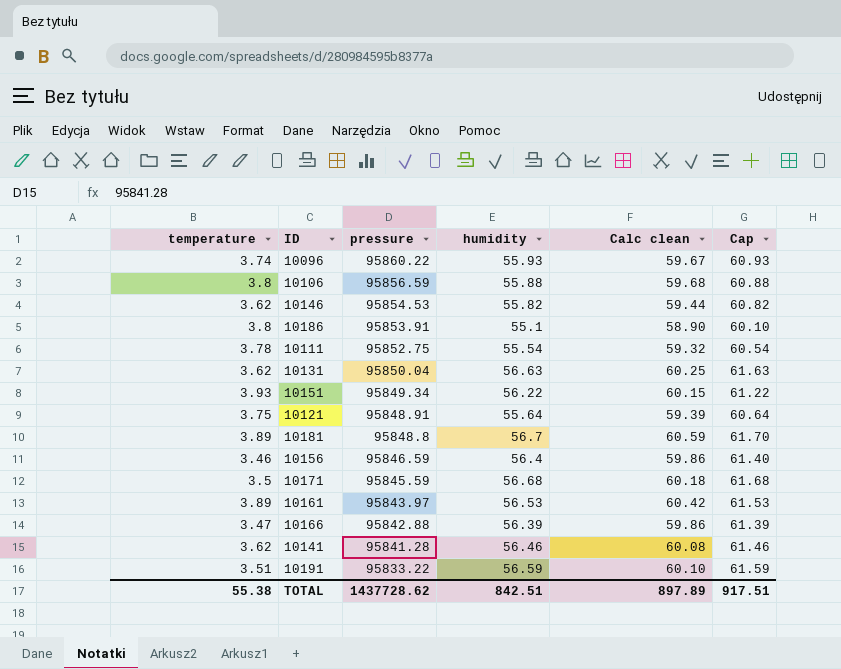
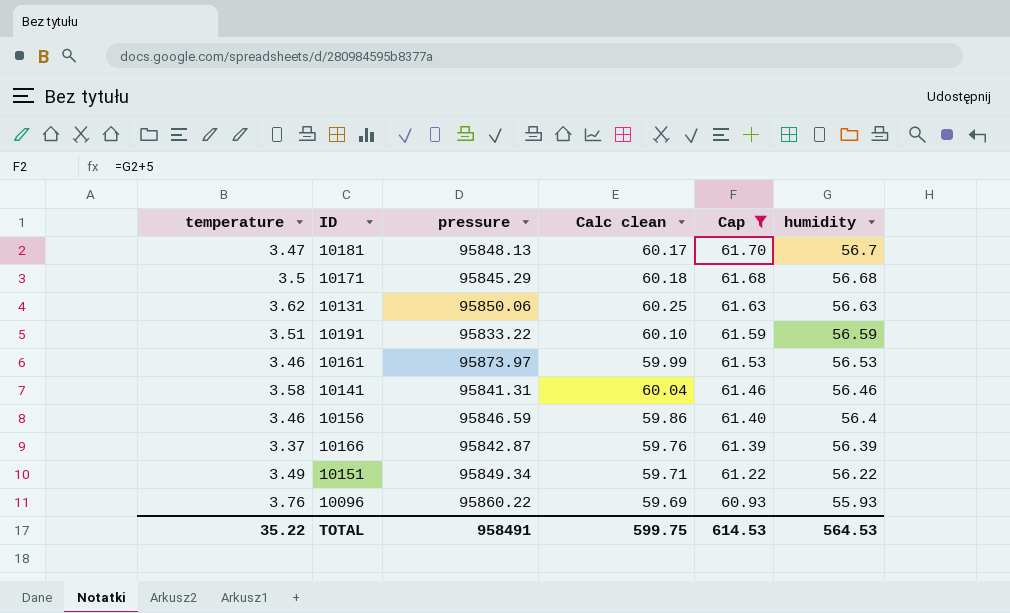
filter: none -> Cap >= 60.93
row order: pressure descending -> Cap descending
column humidity | position: 4 -> 6
10181 | temperature: 3.89 -> 3.47
10181 | pressure: 95848.8 -> 95848.13
10181 | Calc clean: 60.59 -> 60.17
10171 | pressure: 95845.59 -> 95845.29
10131 | pressure: 95850.04 -> 95850.06
10161 | temperature: 3.89 -> 3.46
10161 | pressure: 95843.97 -> 95873.97
10161 | Calc clean: 60.42 -> 59.99
10141 | temperature: 3.62 -> 3.58
10141 | pressure: 95841.28 -> 95841.31
10141 | Calc clean: 60.08 -> 60.04
10166 | temperature: 3.47 -> 3.37
10166 | pressure: 95842.88 -> 95842.87
10166 | Calc clean: 59.86 -> 59.76
10151 | temperature: 3.93 -> 3.49
10151 | Calc clean: 60.15 -> 59.71
10096 | temperature: 3.74 -> 3.76
10096 | Calc clean: 59.67 -> 59.69
TOTAL | temperature: 55.38 -> 35.22
TOTAL | pressure: 1437728.62 -> 958491
TOTAL | Calc clean: 897.89 -> 599.75
TOTAL | Cap: 917.51 -> 614.53
TOTAL | humidity: 842.51 -> 564.53

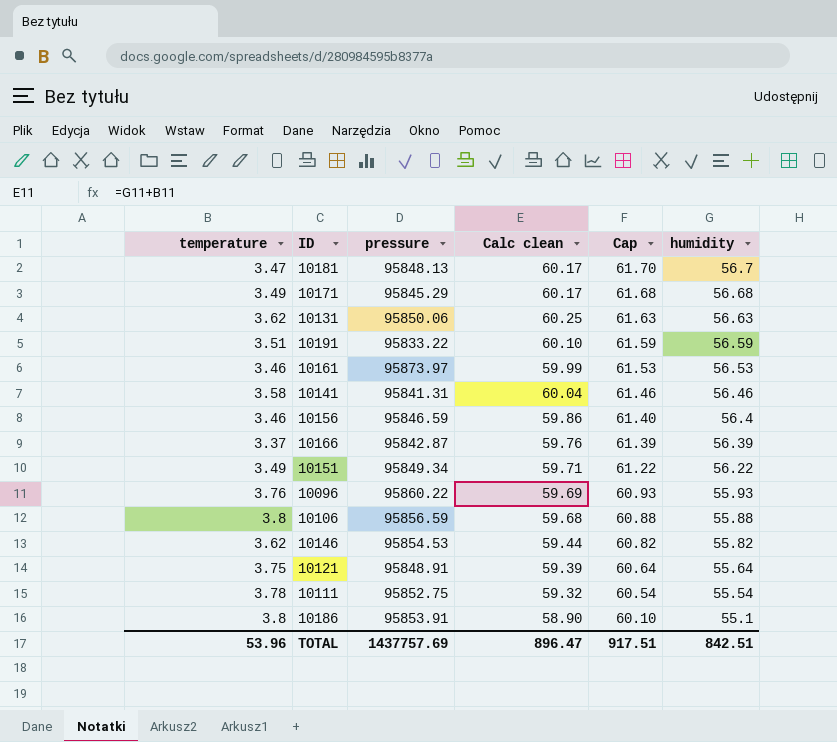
filter: Cap >= 60.93 -> none
10171 | temperature: 3.5 -> 3.49
10171 | Calc clean: 60.18 -> 60.17
TOTAL | temperature: 35.22 -> 53.96
TOTAL | pressure: 958491 -> 1437757.69
TOTAL | Calc clean: 599.75 -> 896.47
TOTAL | Cap: 614.53 -> 917.51
TOTAL | humidity: 564.53 -> 842.51

